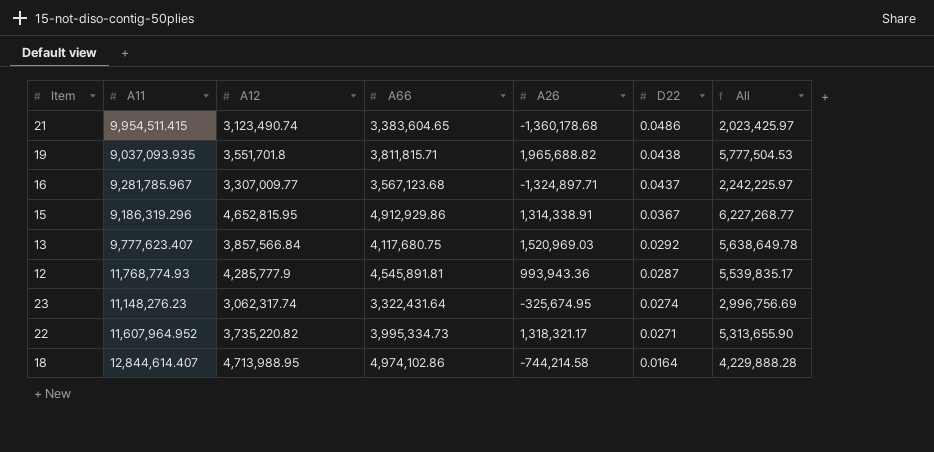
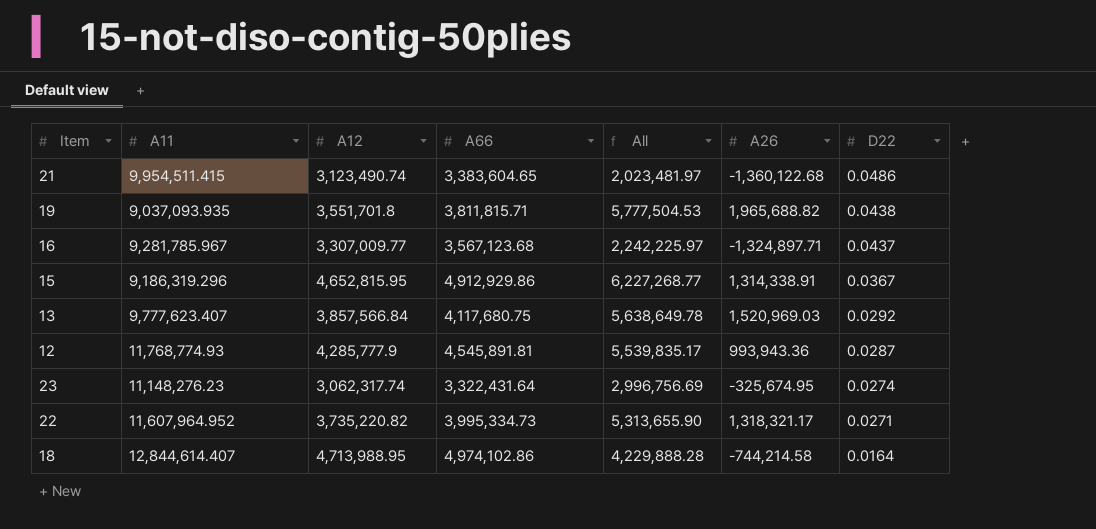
column All | position: 7 -> 5
21 | All: 2,023,425.97 -> 2,023,481.97
21 | A26: -1,360,178.68 -> -1,360,122.68

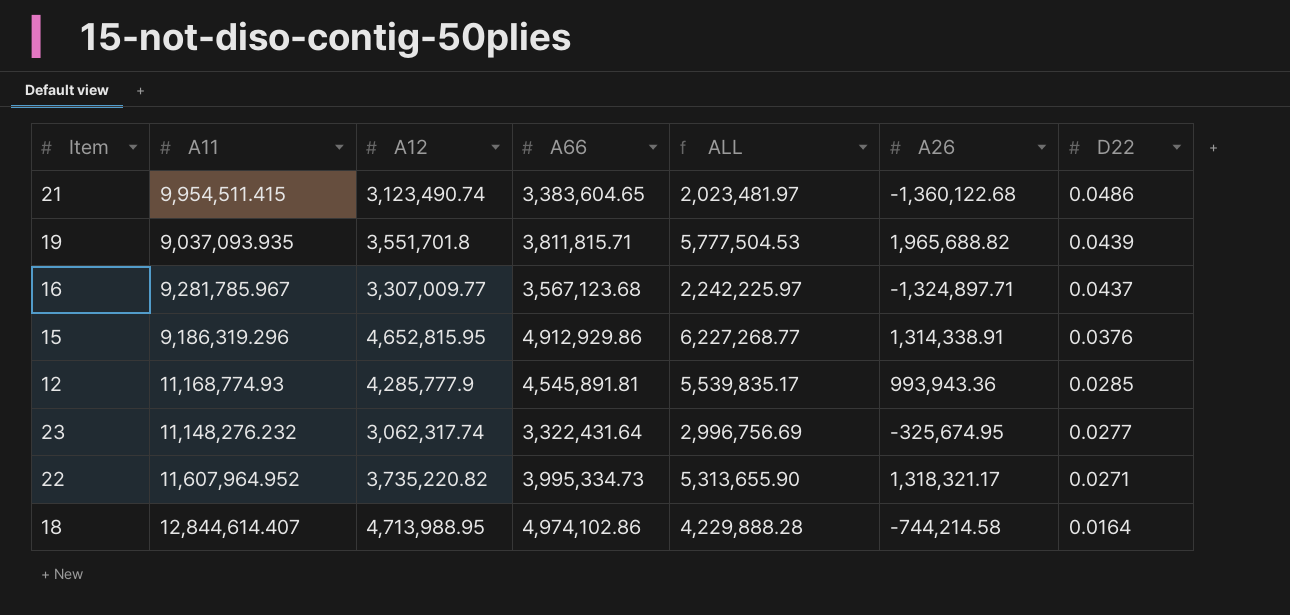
column name: All -> ALL
row 13: 9,777,623.407 | 3,857,566.84 | 4,117,680.75 | 5,638,649.78 | 1,520,969.03 | 0.0292 -> none
19 | D22: 0.0438 -> 0.0439
15 | D22: 0.0367 -> 0.0376
12 | A11: 11,768,774.93 -> 11,168,774.93
12 | D22: 0.0287 -> 0.0285
23 | A11: 11,148,276.23 -> 11,148,276.232
23 | D22: 0.0274 -> 0.0277

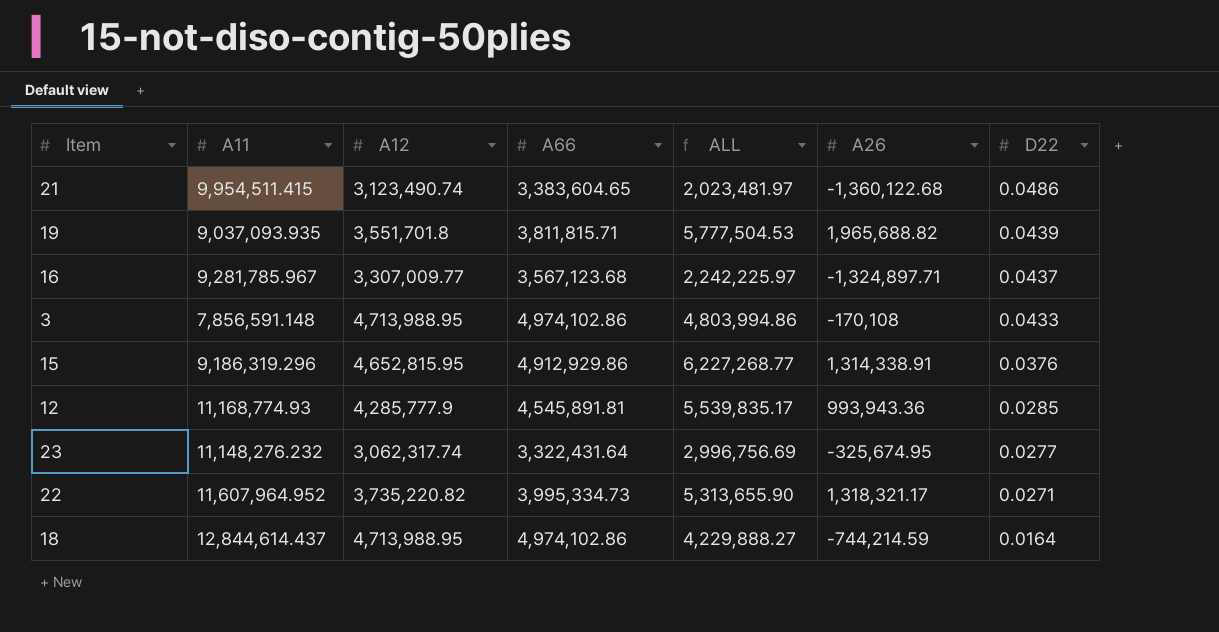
row 3: none -> 7,856,591.148 | 4,713,988.95 | 4,974,102.86 | 4,803,994.86 | -170,108 | 0.0433
18 | A11: 12,844,614.407 -> 12,844,614.437
18 | ALL: 4,229,888.28 -> 4,229,888.27
18 | A26: -744,214.58 -> -744,214.59

